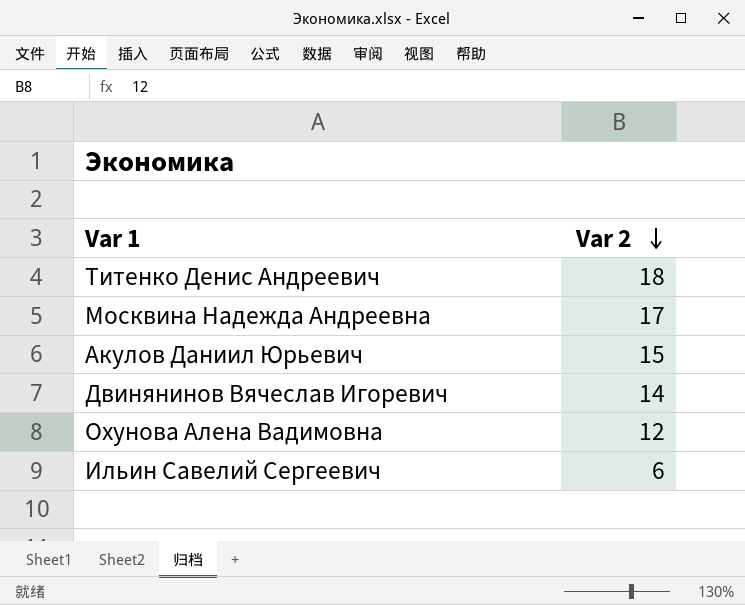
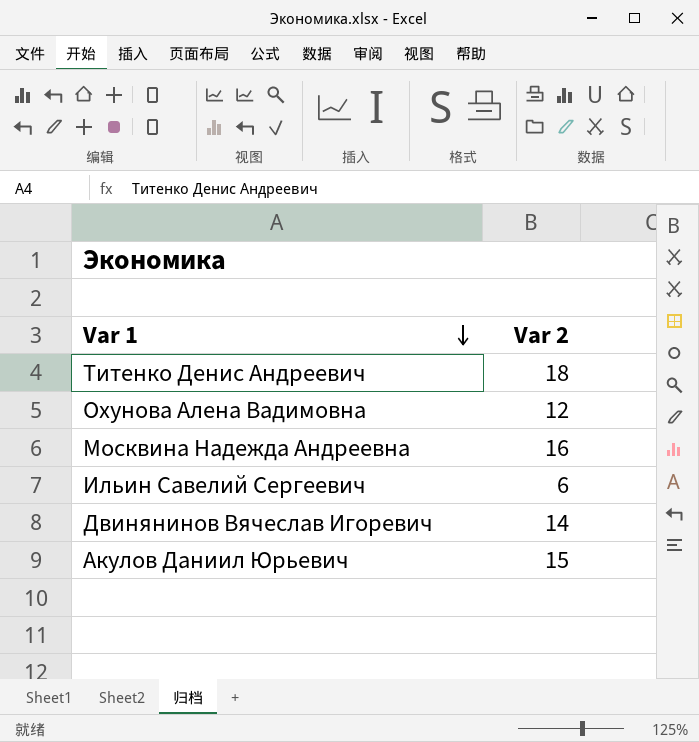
row order: Var 2 descending -> Var 1 descending
Москвина Надежда Андреевна | Var 2: 17 -> 16

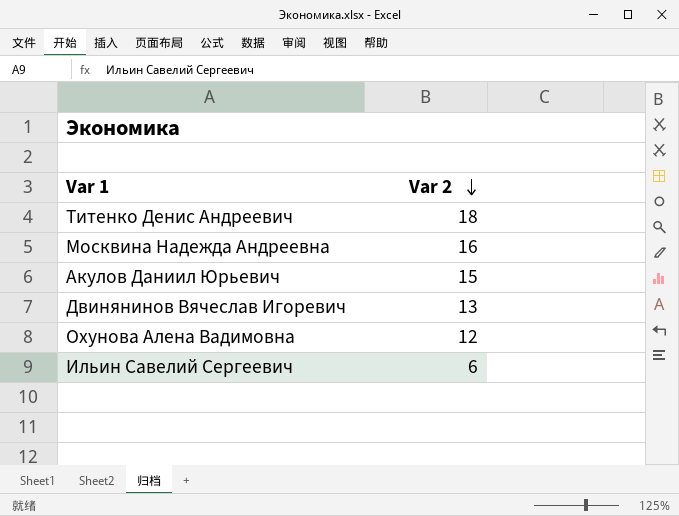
row order: Var 1 descending -> Var 2 descending
Двинянинов Вячеслав Игоревич | Var 2: 14 -> 13

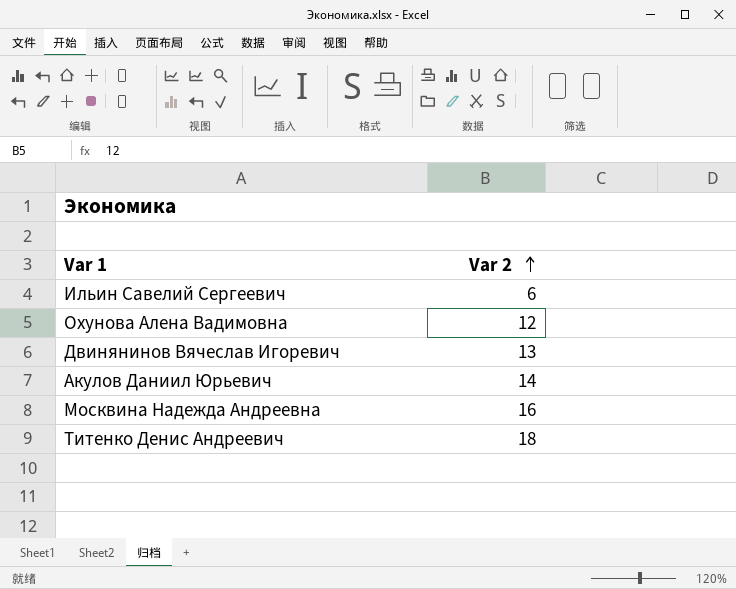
row order: Var 2 descending -> Var 2 ascending
Акулов Даниил Юрьевич | Var 2: 15 -> 14

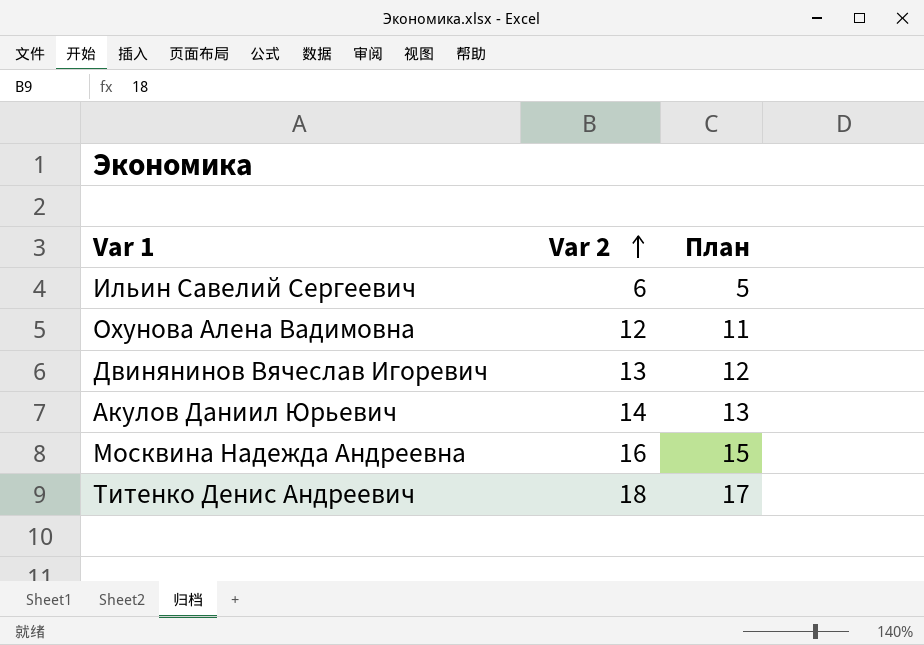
column План | formula: none -> [Var 2] - 1

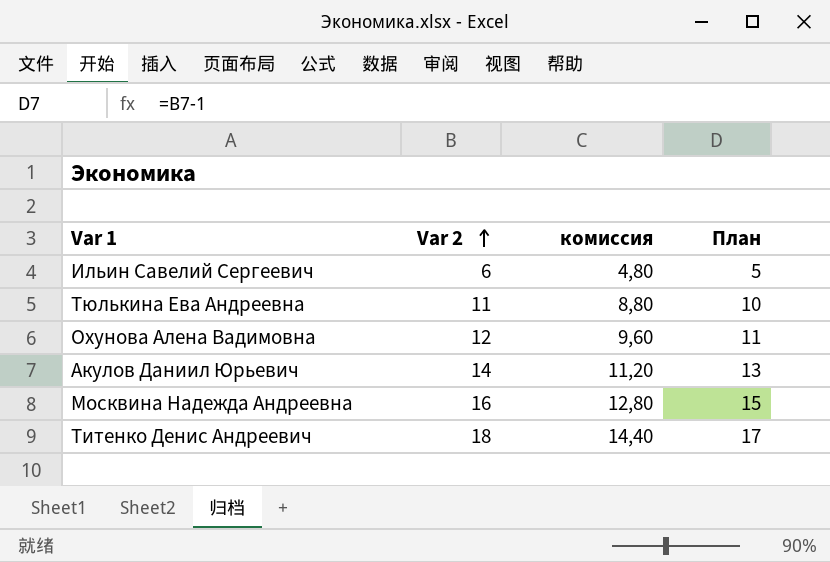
column комиссия | formula: none -> [Var 2] * 0,8
row Двинянинов Вячеслав Игоревич: 13 | 12 -> none
row Тюлькина Ева Андреевна: none -> 11 | 8,80 | 10

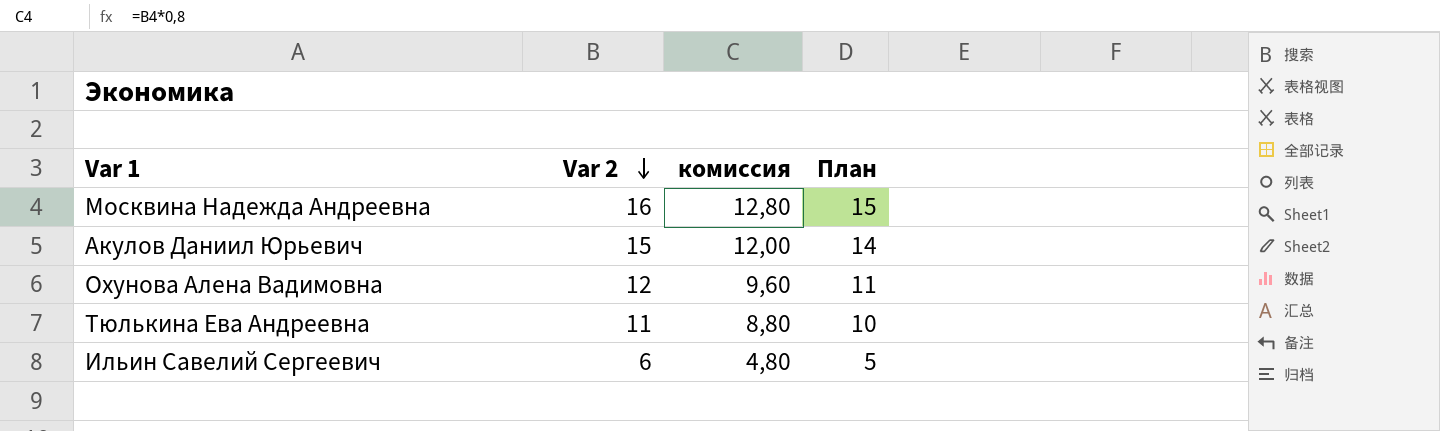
row order: Var 2 ascending -> Var 2 descending
row Титенко Денис Андреевич: 18 | 14,40 | 17 -> none
Акулов Даниил Юрьевич | Var 2: 14 -> 15
Акулов Даниил Юрьевич | комиссия: 11,20 -> 12,00
Акулов Даниил Юрьевич | План: 13 -> 14

